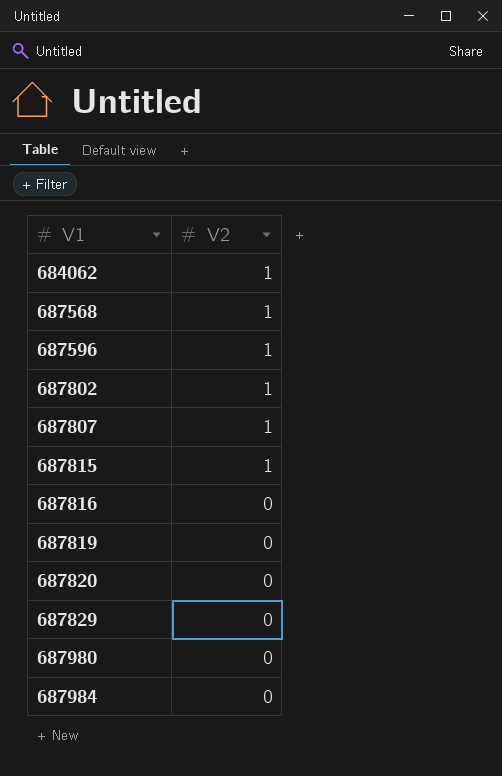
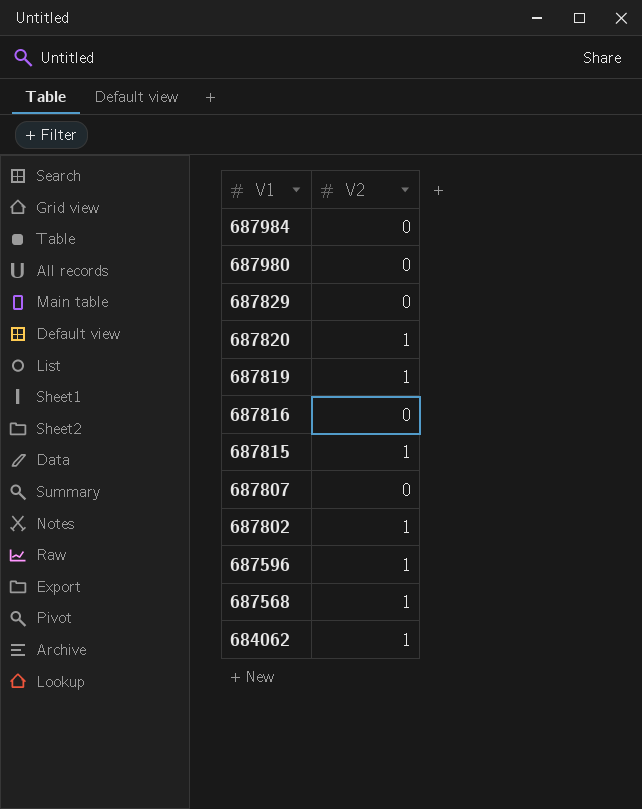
row order: V1 ascending -> V1 descending
687820 | V2: 0 -> 1
687819 | V2: 0 -> 1
687807 | V2: 1 -> 0

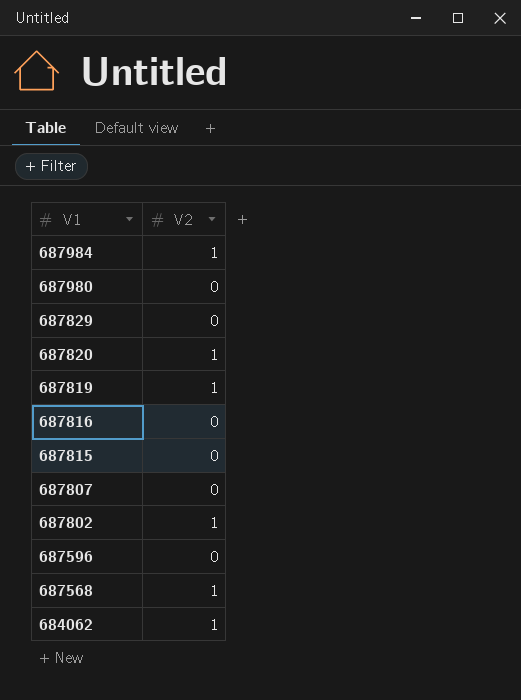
687984 | V2: 0 -> 1
687815 | V2: 1 -> 0
687596 | V2: 1 -> 0

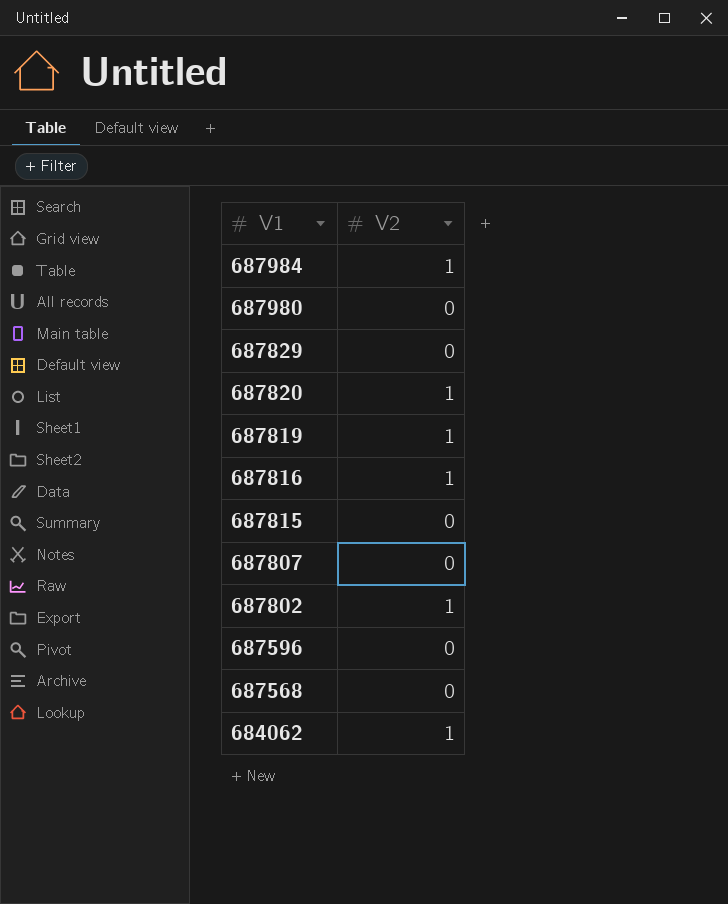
687816 | V2: 0 -> 1
687568 | V2: 1 -> 0

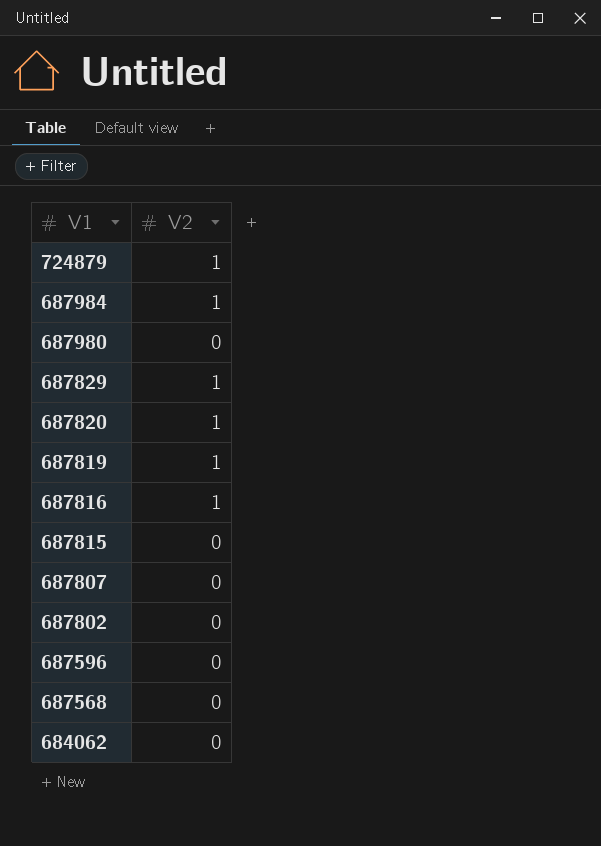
row 724879: none -> 1
687829 | V2: 0 -> 1
687802 | V2: 1 -> 0
684062 | V2: 1 -> 0

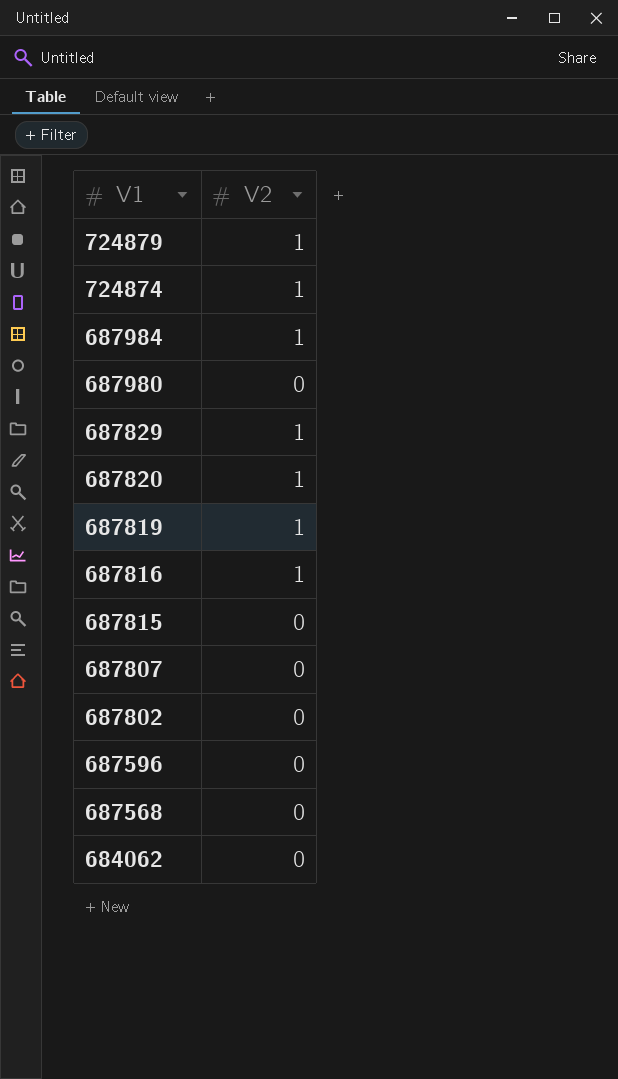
row 724874: none -> 1

